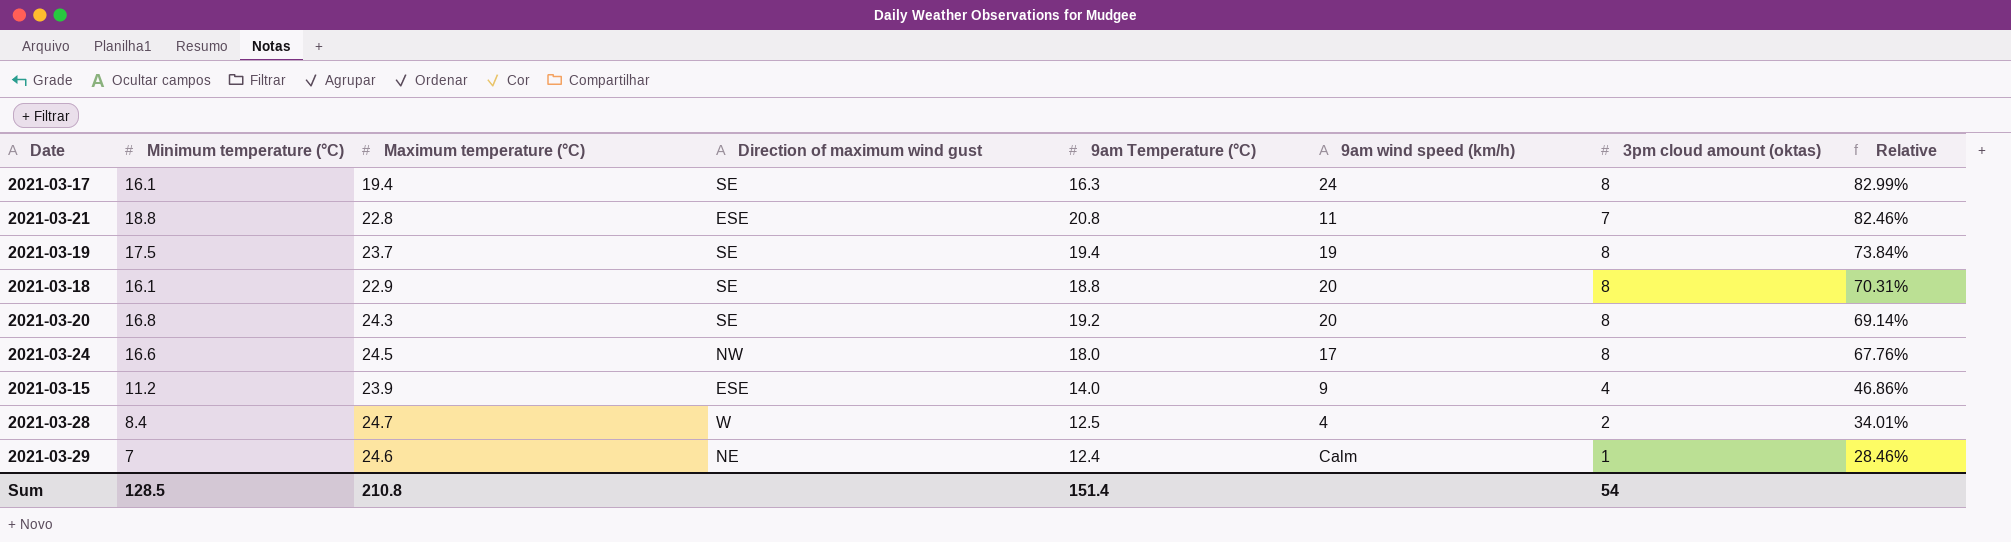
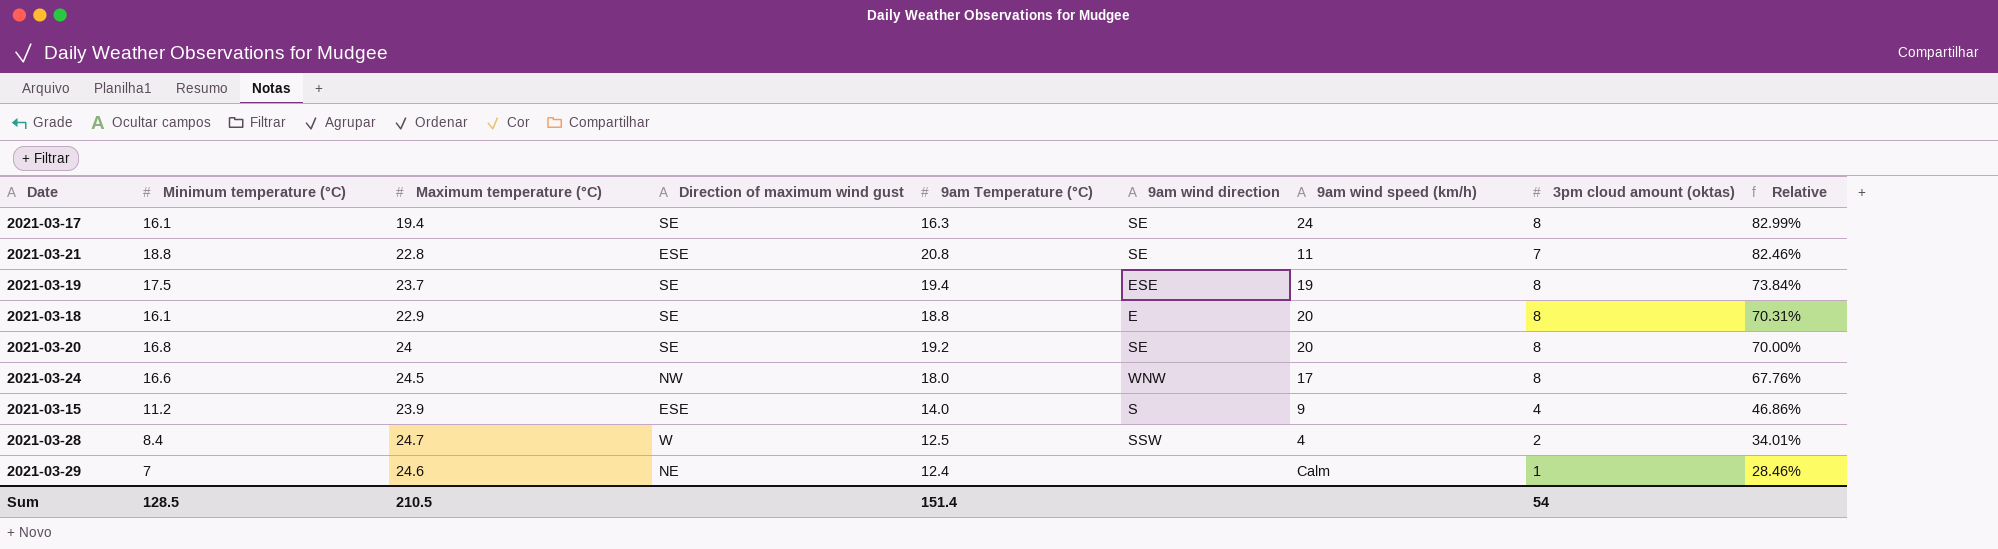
column 9am wind direction | position: none -> 6
2021-03-20 | Maximum temperature (°C): 24.3 -> 24
2021-03-20 | Relative: 69.14% -> 70.00%
Sum | Maximum temperature (°C): 210.8 -> 210.5

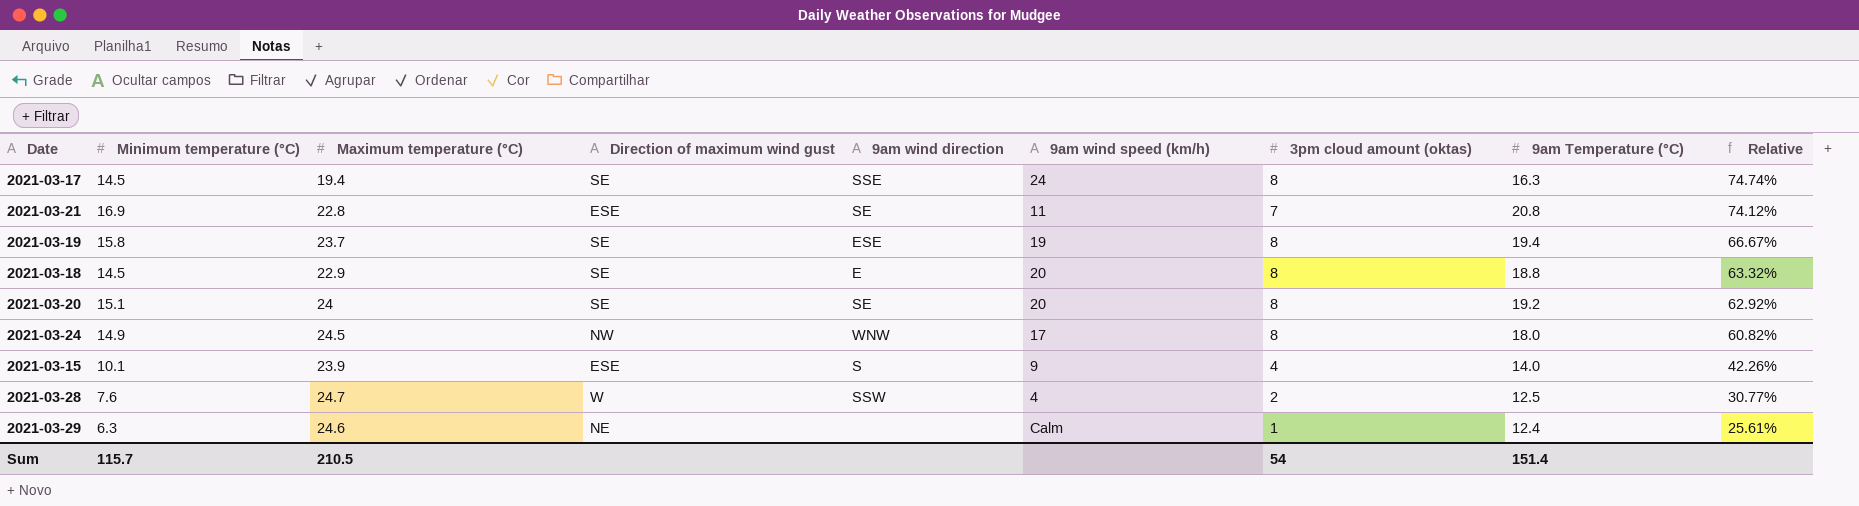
column 9am Temperature (°C) | position: 5 -> 8
2021-03-17 | Minimum temperature (°C): 16.1 -> 14.5
2021-03-17 | 9am wind direction: SE -> SSE
2021-03-17 | Relative: 82.99% -> 74.74%
2021-03-21 | Minimum temperature (°C): 18.8 -> 16.9
2021-03-21 | Relative: 82.46% -> 74.12%
2021-03-19 | Minimum temperature (°C): 17.5 -> 15.8
2021-03-19 | Relative: 73.84% -> 66.67%
2021-03-18 | Minimum temperature (°C): 16.1 -> 14.5
2021-03-18 | Relative: 70.31% -> 63.32%
2021-03-20 | Minimum temperature (°C): 16.8 -> 15.1
2021-03-20 | Relative: 70.00% -> 62.92%
2021-03-24 | Minimum temperature (°C): 16.6 -> 14.9
2021-03-24 | Relative: 67.76% -> 60.82%
2021-03-15 | Minimum temperature (°C): 11.2 -> 10.1
2021-03-15 | Relative: 46.86% -> 42.26%
2021-03-28 | Minimum temperature (°C): 8.4 -> 7.6
2021-03-28 | Relative: 34.01% -> 30.77%
2021-03-29 | Minimum temperature (°C): 7 -> 6.3
2021-03-29 | Relative: 28.46% -> 25.61%
Sum | Minimum temperature (°C): 128.5 -> 115.7

